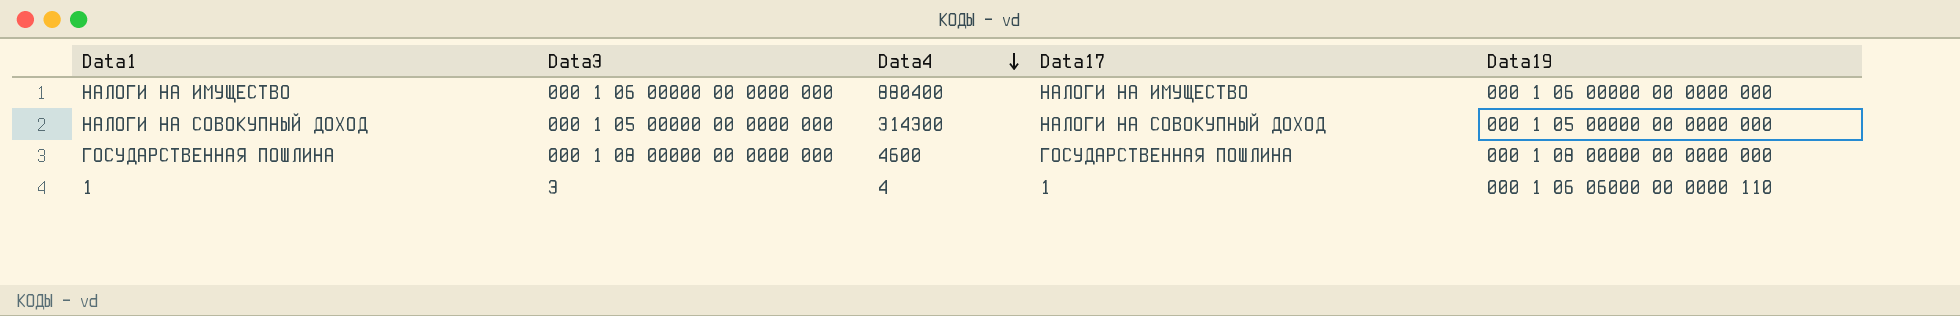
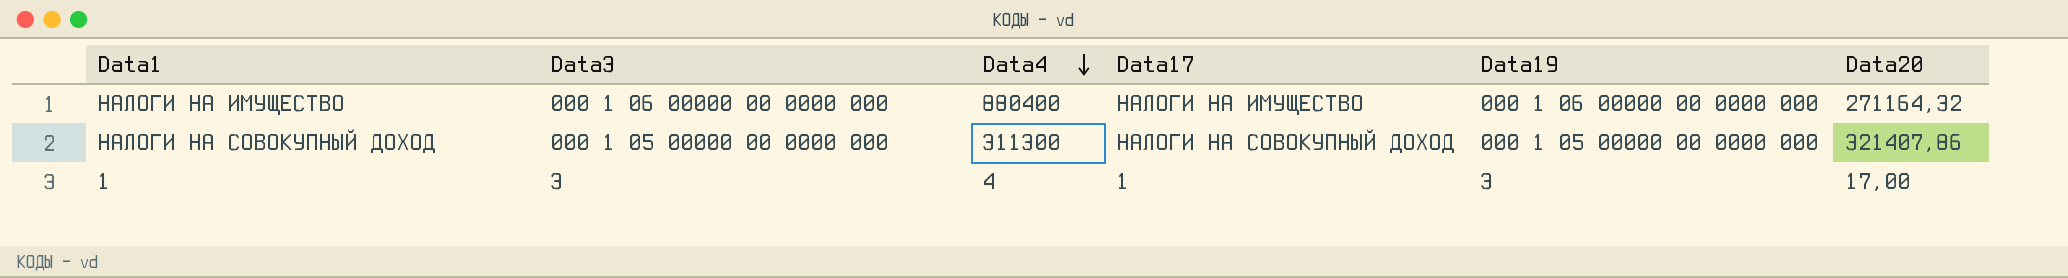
column Data20 | position: none -> 6
row ГОСУДАРСТВЕННАЯ ПОШЛИНА: 000 1 08 00000 00 0000 000 | 4600 | ГОСУДАРСТВЕННАЯ ПОШЛИНА | 000 1 08 00000 00 0000 000 -> none
НАЛОГИ НА СОВОКУПНЫЙ ДОХОД | Data4: 314300 -> 311300
1 | Data19: 000 1 06 06000 00 0000 110 -> 3

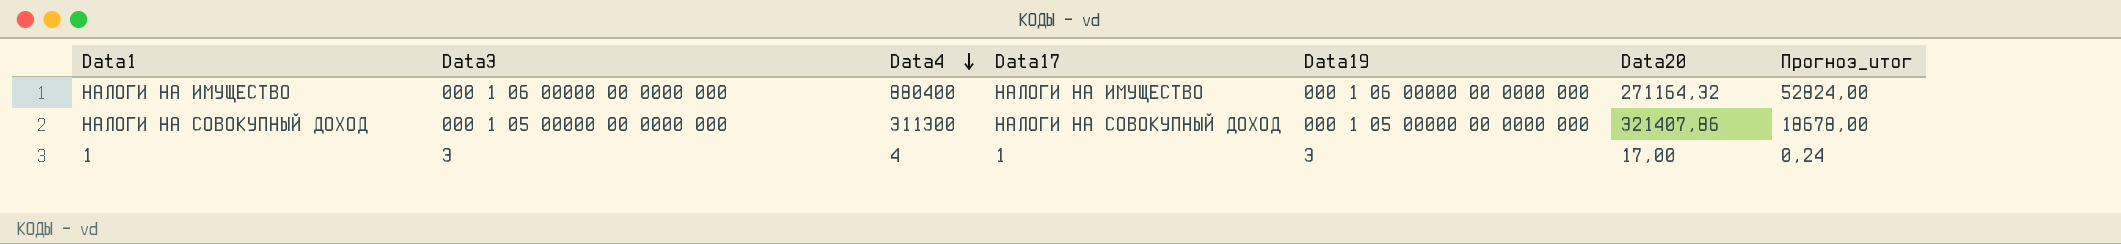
column Прогноз_итог | formula: none -> [Data4] * 0,06

